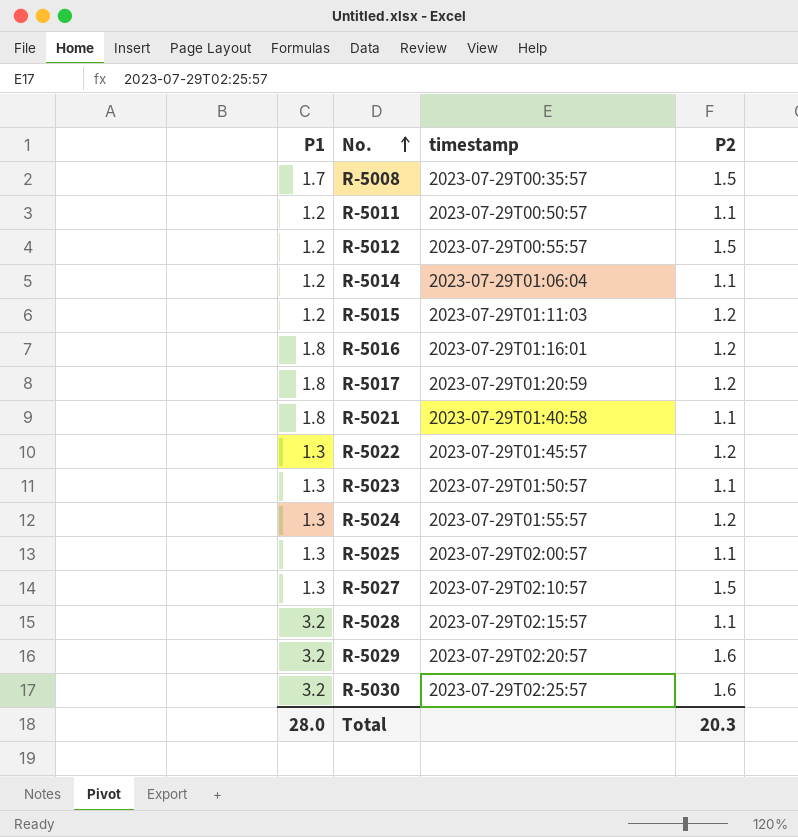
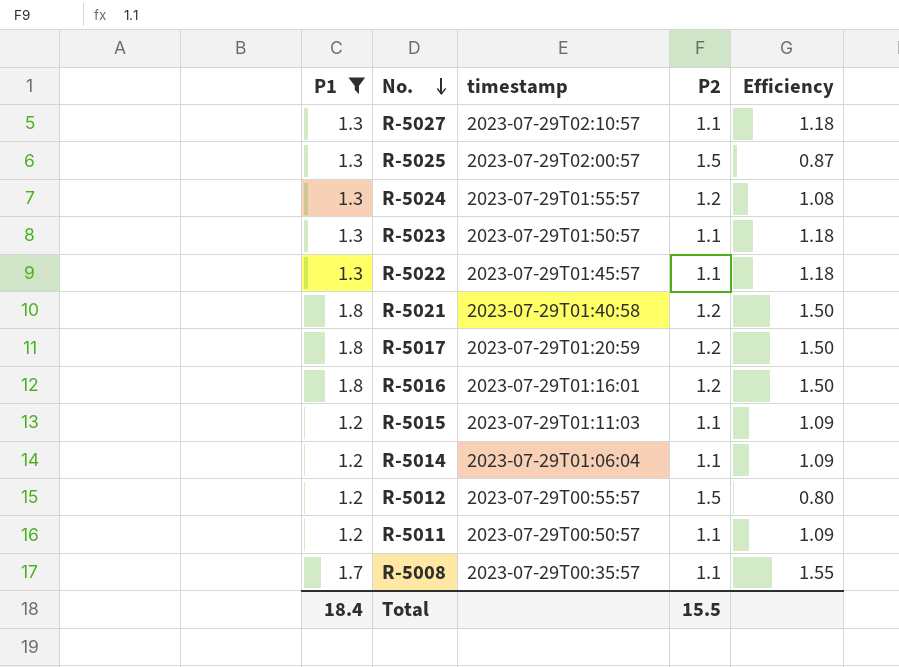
filter: none -> P1 != 3.2
row order: No. ascending -> No. descending
column Efficiency | formula: none -> [P1] / [P2]
R-5027 | P2: 1.5 -> 1.1
R-5025 | P2: 1.1 -> 1.5
R-5022 | P2: 1.2 -> 1.1
R-5021 | P2: 1.1 -> 1.2
R-5015 | P2: 1.2 -> 1.1
R-5008 | P2: 1.5 -> 1.1
Total | P1: 28.0 -> 18.4
Total | P2: 20.3 -> 15.5

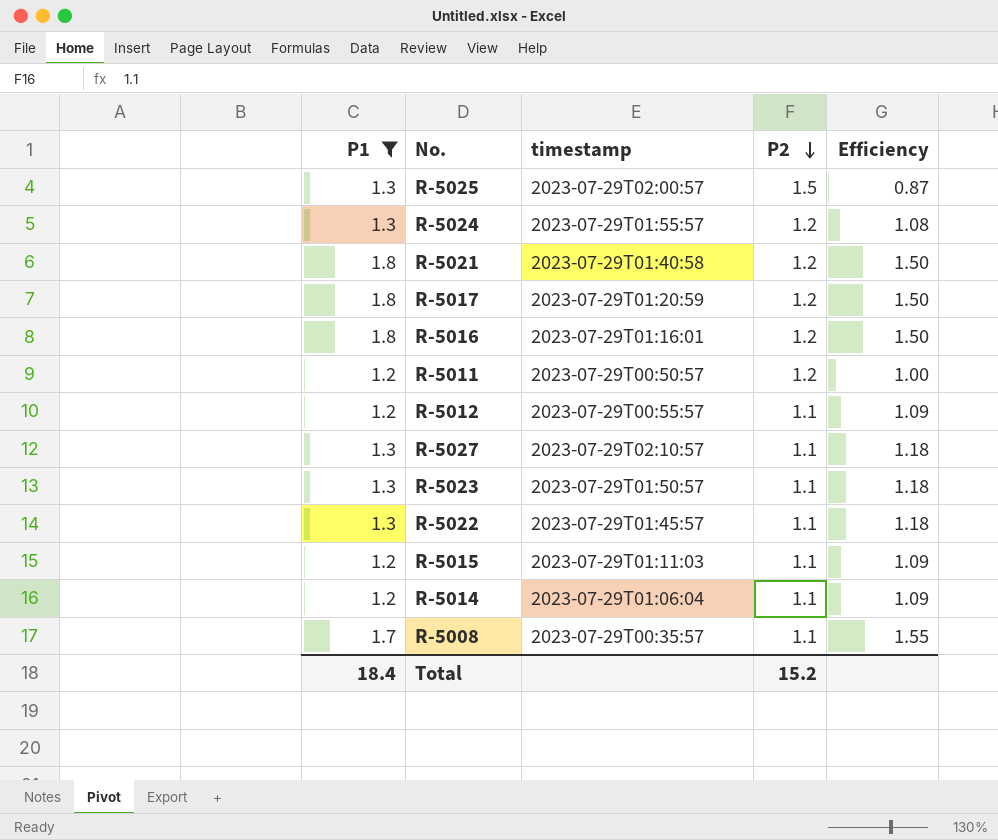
row order: No. descending -> P2 descending
R-5011 | P2: 1.1 -> 1.2
R-5011 | Efficiency: 1.09 -> 1.00
R-5012 | P2: 1.5 -> 1.1
R-5012 | Efficiency: 0.80 -> 1.09
Total | P2: 15.5 -> 15.2

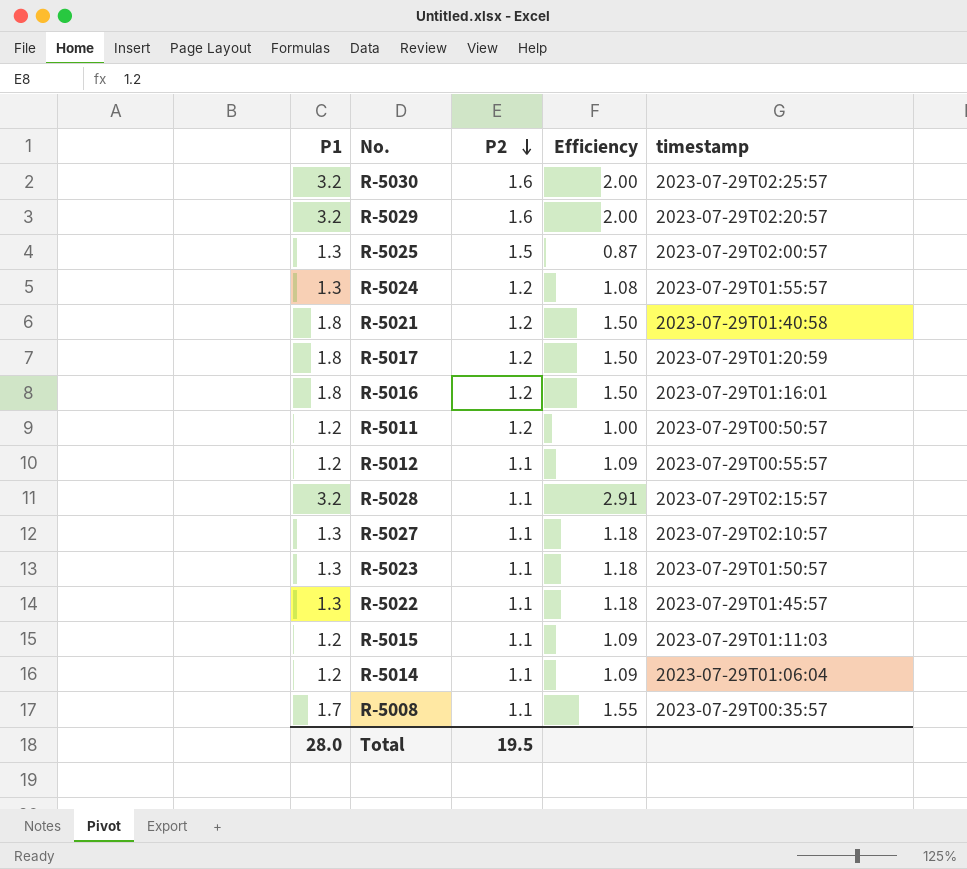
filter: P1 != 3.2 -> none
column timestamp | position: 3 -> 5
Total | P1: 18.4 -> 28.0
Total | P2: 15.2 -> 19.5

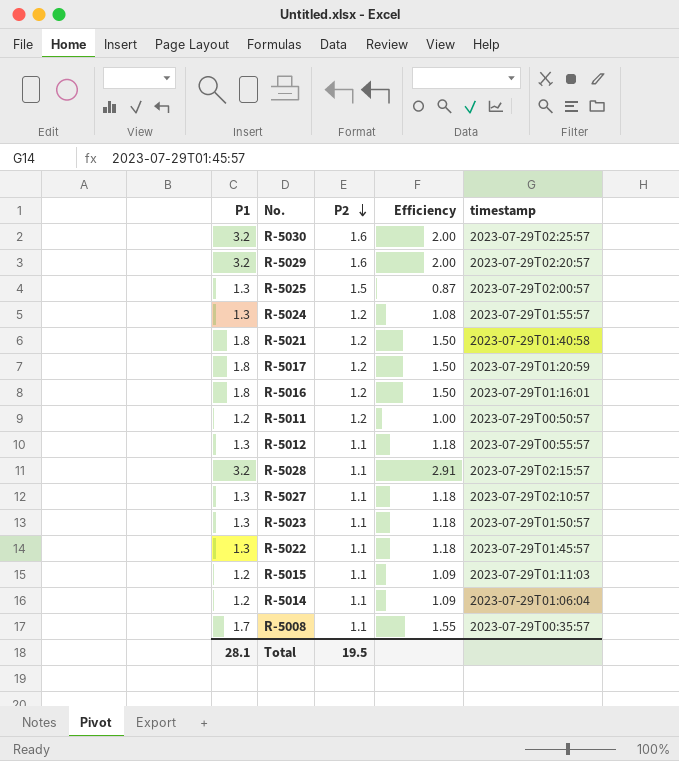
R-5012 | P1: 1.2 -> 1.3
R-5012 | Efficiency: 1.09 -> 1.18
Total | P1: 28.0 -> 28.1

